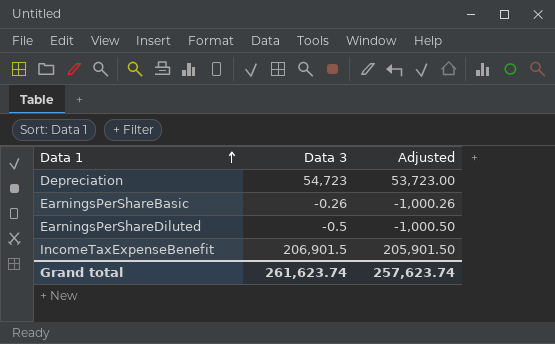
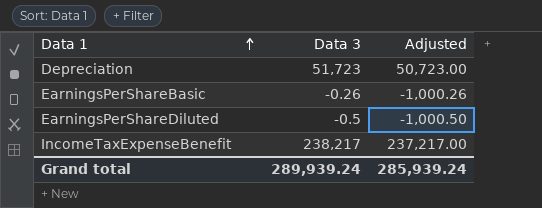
Depreciation | Data 3: 54,723 -> 51,723
Depreciation | Adjusted: 53,723.00 -> 50,723.00
IncomeTaxExpenseBenefit | Data 3: 206,901.5 -> 238,217
IncomeTaxExpenseBenefit | Adjusted: 205,901.50 -> 237,217.00
Grand total | Data 3: 261,623.74 -> 289,939.24
Grand total | Adjusted: 257,623.74 -> 285,939.24

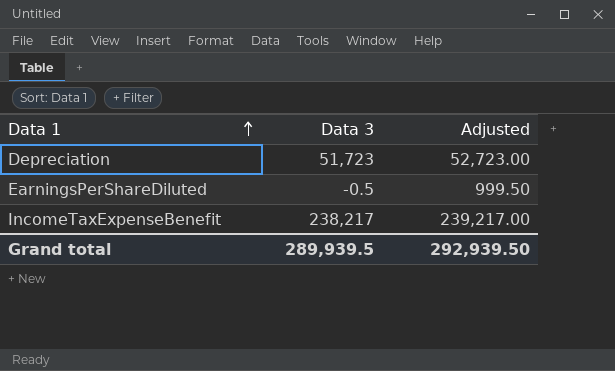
column Adjusted | formula: [Data 3] - 1000 -> [Data 3] + 1000
row EarningsPerShareBasic: -0.26 | -1,000.26 -> none
Grand total | Data 3: 289,939.24 -> 289,939.5
Grand total | Adjusted: 285,939.24 -> 292,939.50

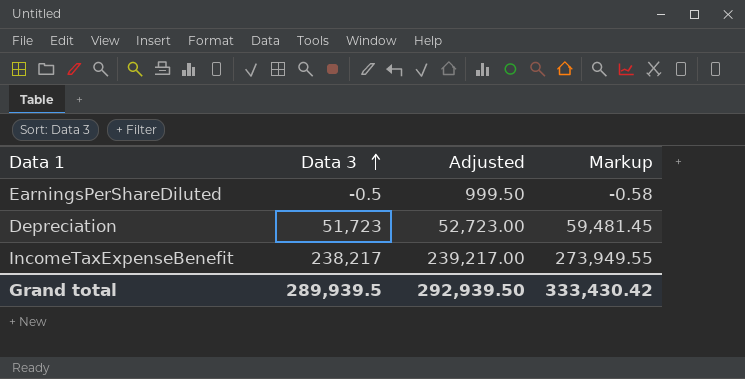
row order: Data 1 ascending -> Data 3 ascending
column Markup | formula: none -> [Data 3] * 1.15

